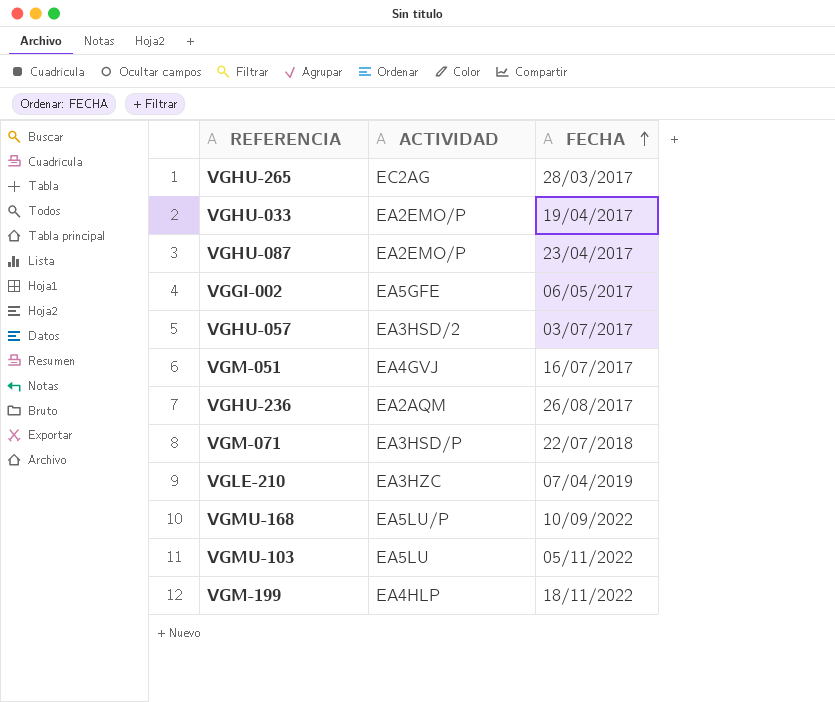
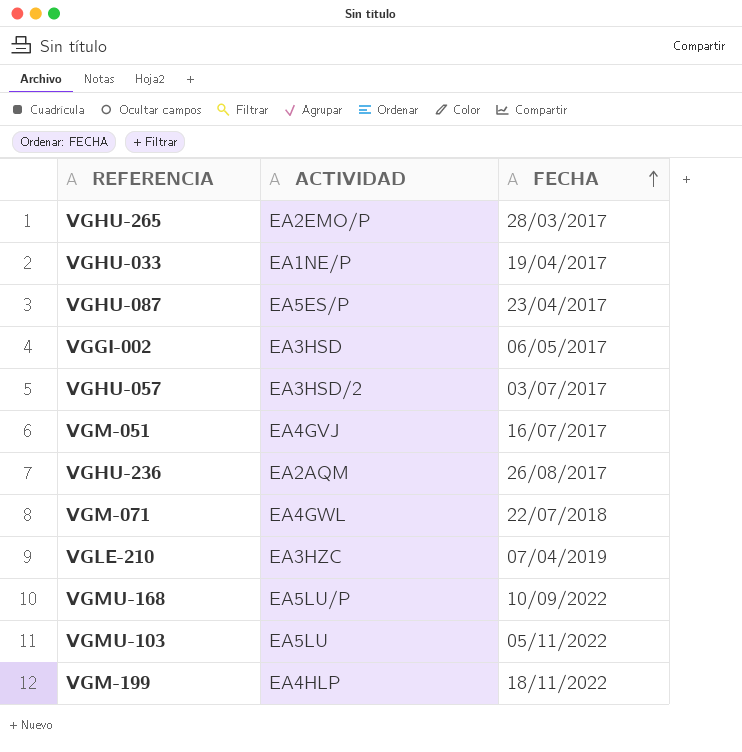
VGHU-265 | ACTIVIDAD: EC2AG -> EA2EMO/P
VGHU-033 | ACTIVIDAD: EA2EMO/P -> EA1NE/P
VGHU-087 | ACTIVIDAD: EA2EMO/P -> EA5ES/P
VGGI-002 | ACTIVIDAD: EA5GFE -> EA3HSD
VGM-071 | ACTIVIDAD: EA3HSD/P -> EA4GWL

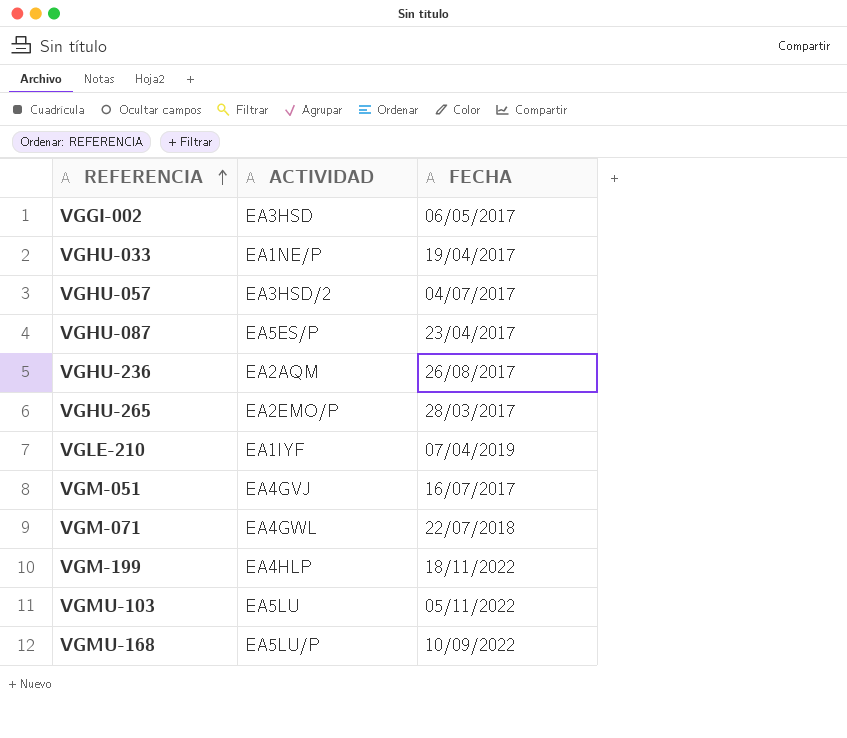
row order: FECHA ascending -> REFERENCIA ascending
VGHU-057 | FECHA: 03/07/2017 -> 04/07/2017
VGLE-210 | ACTIVIDAD: EA3HZC -> EA1IYF

